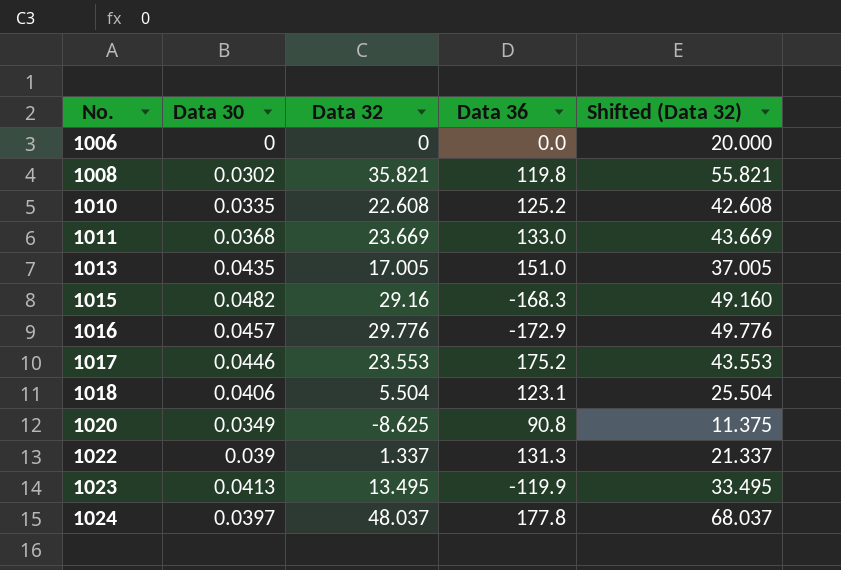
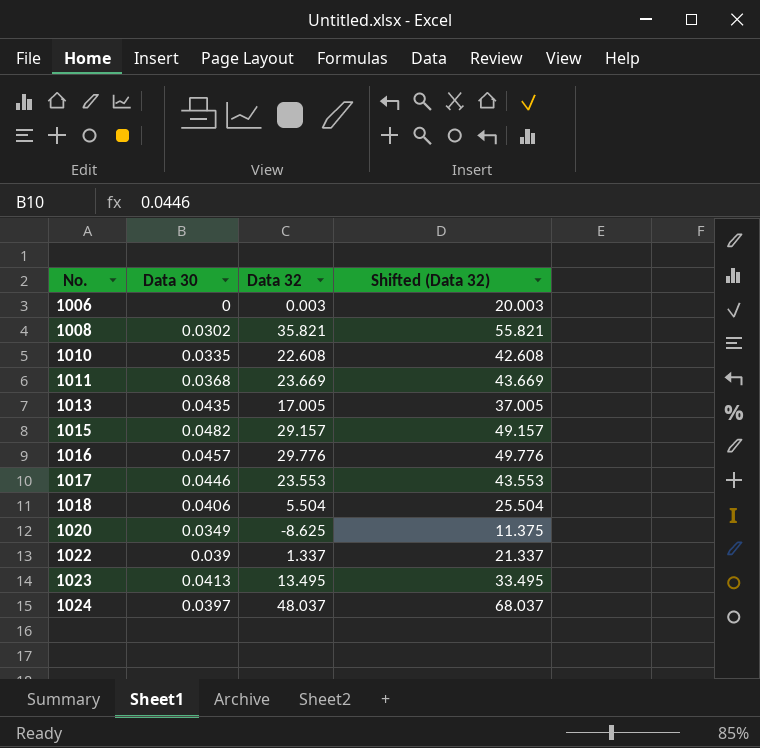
column Data 36 | position: 4 -> none
1006 | Data 32: 0 -> 0.003
1006 | Shifted (Data 32): 20.000 -> 20.003
1015 | Data 32: 29.16 -> 29.157
1015 | Shifted (Data 32): 49.160 -> 49.157

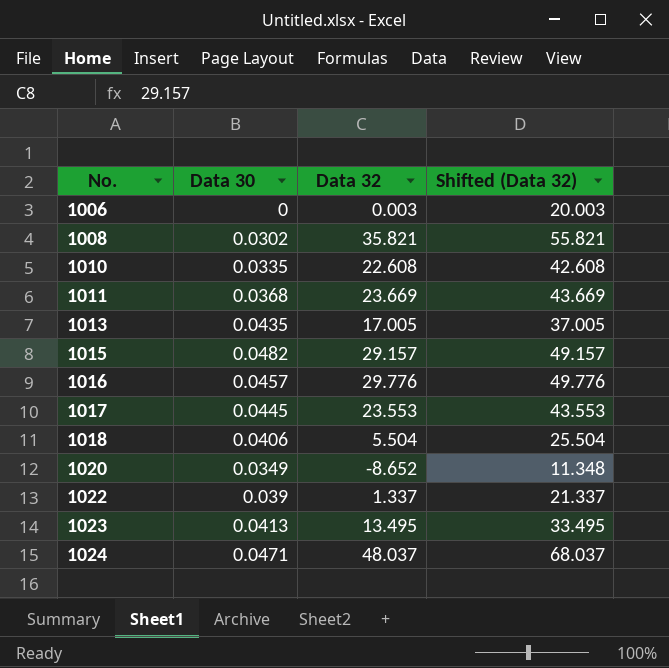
1017 | Data 30: 0.0446 -> 0.0445
1020 | Data 32: -8.625 -> -8.652
1020 | Shifted (Data 32): 11.375 -> 11.348
1024 | Data 30: 0.0397 -> 0.0471

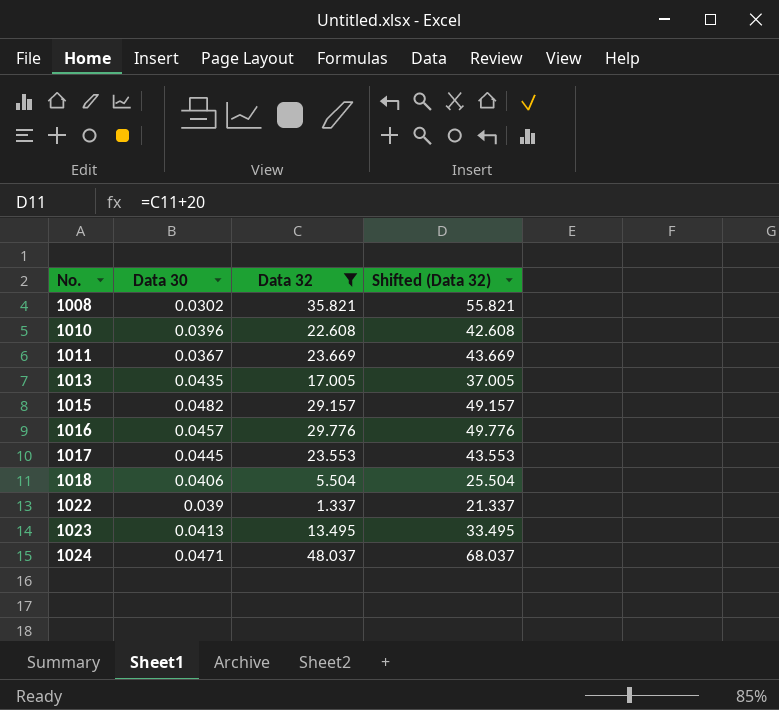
filter: none -> Data 32 >= 1.337
1010 | Data 30: 0.0335 -> 0.0396
1011 | Data 30: 0.0368 -> 0.0367

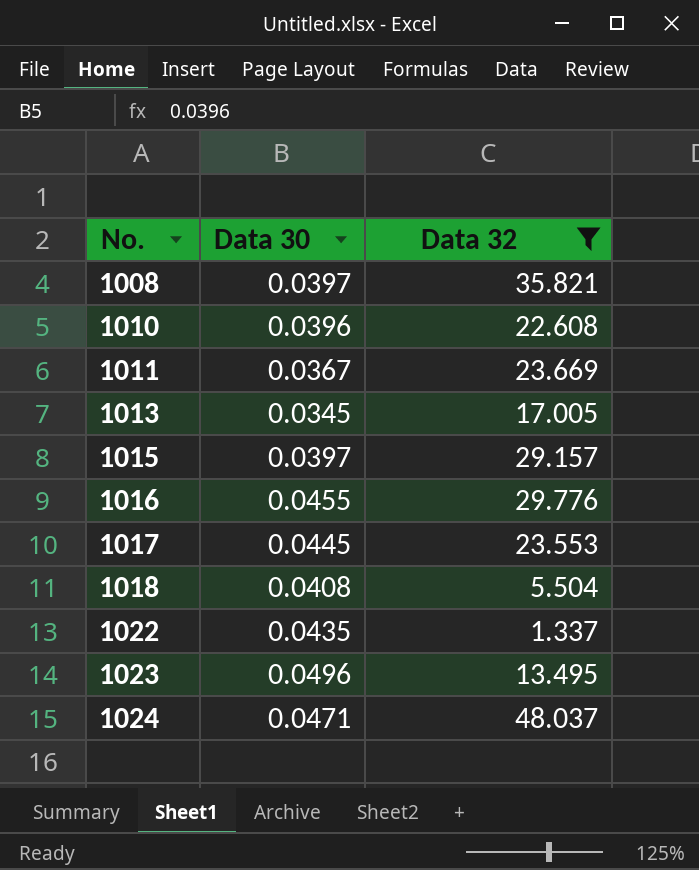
column Shifted (Data 32) | formula: [Data 32] + 20 -> none
1008 | Data 30: 0.0302 -> 0.0397
1013 | Data 30: 0.0435 -> 0.0345
1015 | Data 30: 0.0482 -> 0.0397
1016 | Data 30: 0.0457 -> 0.0455
1018 | Data 30: 0.0406 -> 0.0408
1022 | Data 30: 0.039 -> 0.0435
1023 | Data 30: 0.0413 -> 0.0496

